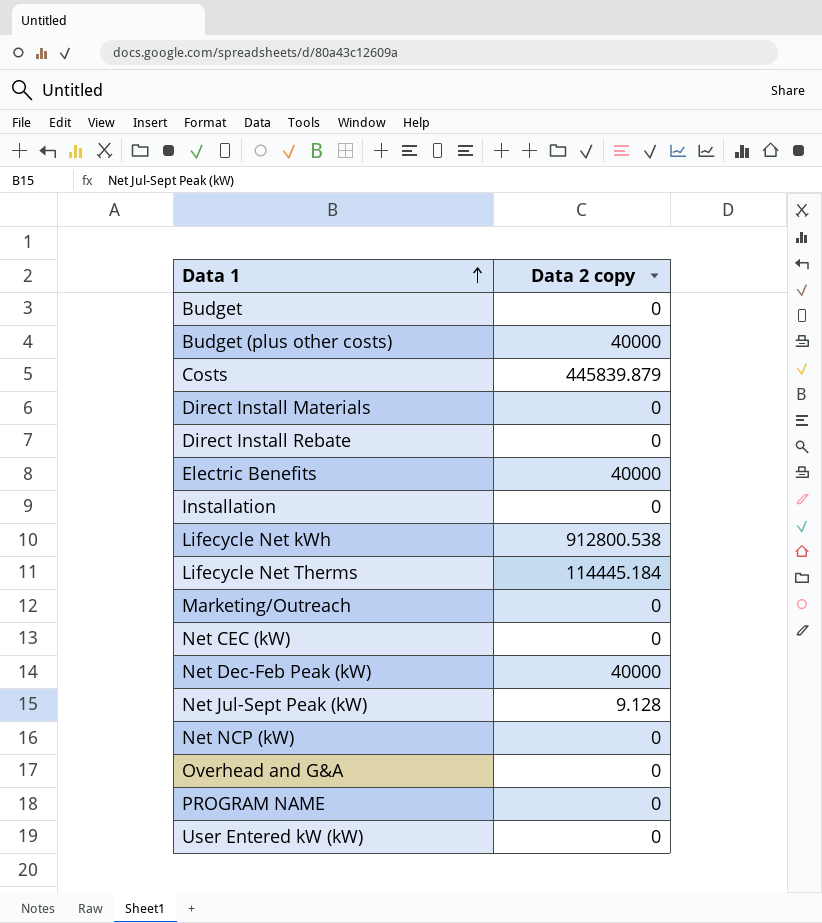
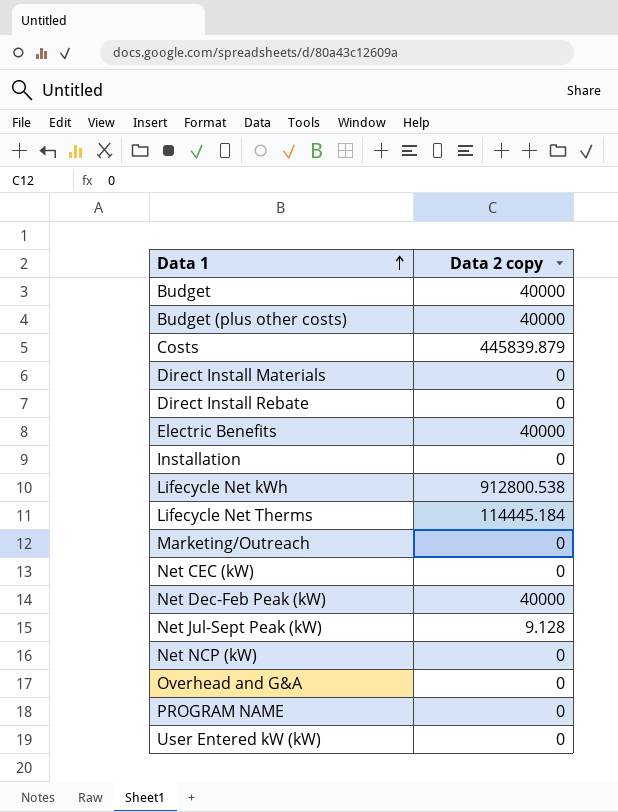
Budget | Data 2 copy: 0 -> 40000

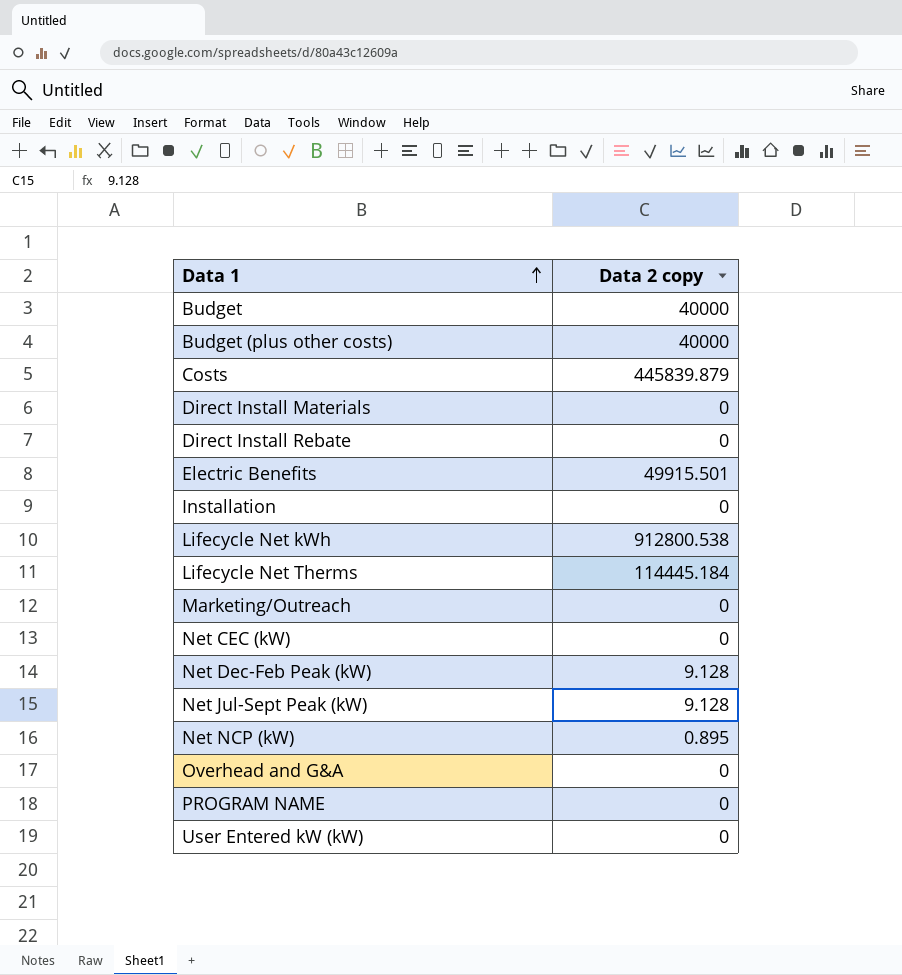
Electric Benefits | Data 2 copy: 40000 -> 49915.501
Net Dec-Feb Peak (kW) | Data 2 copy: 40000 -> 9.128
Net NCP (kW) | Data 2 copy: 0 -> 0.895

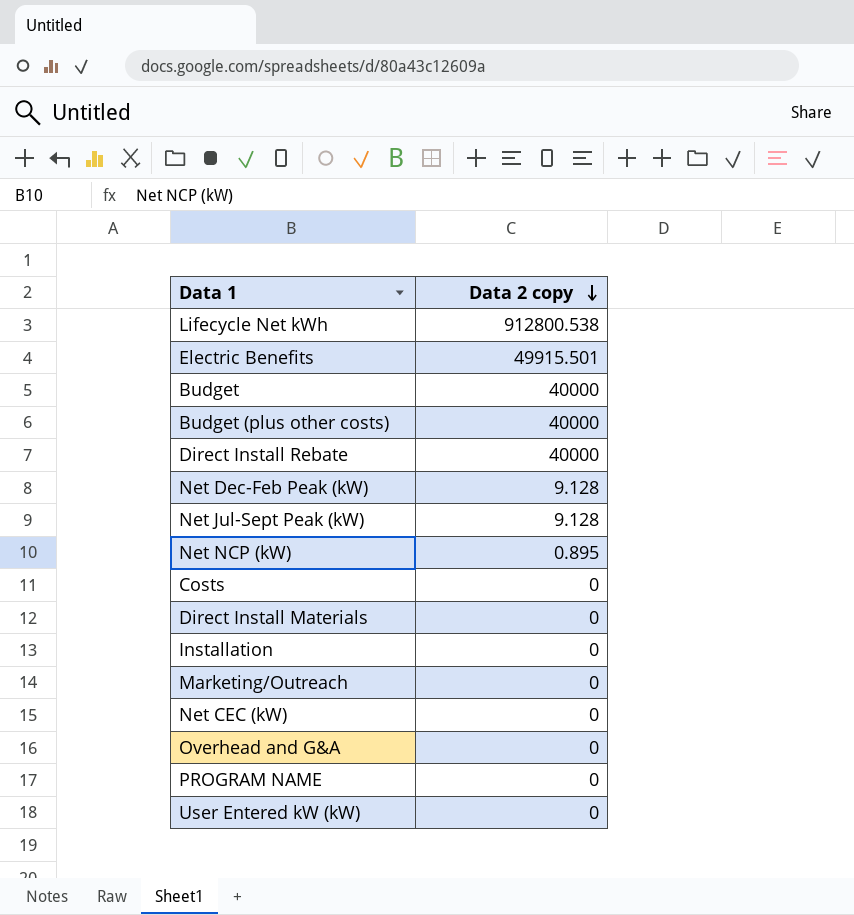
row order: Data 1 ascending -> Data 2 copy descending
row Lifecycle Net Therms: 114445.184 -> none
Direct Install Rebate | Data 2 copy: 0 -> 40000
Costs | Data 2 copy: 445839.879 -> 0

